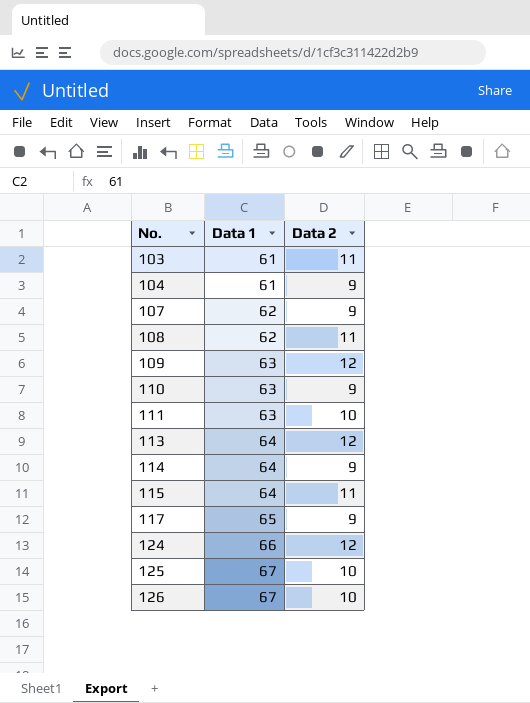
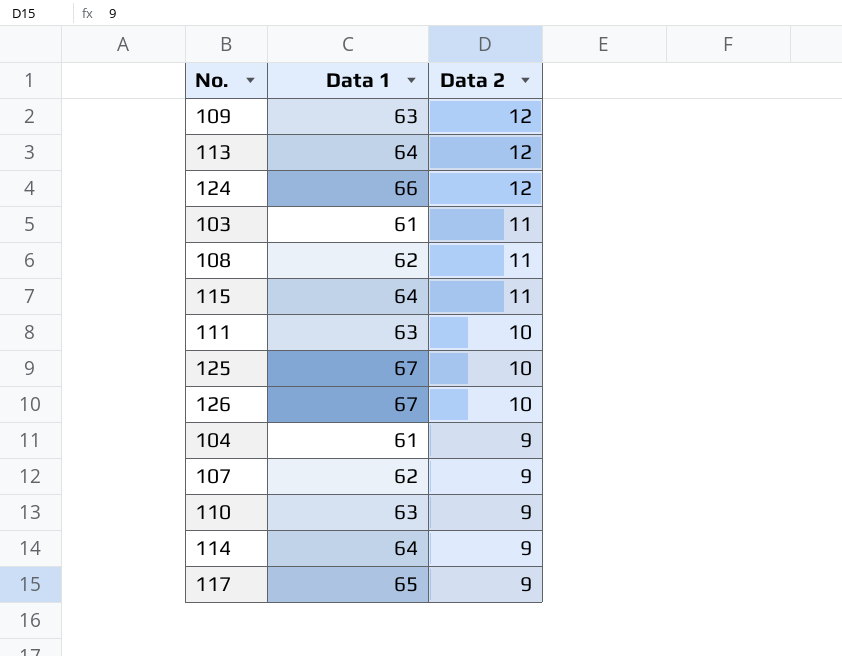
row order: No. ascending -> Data 2 descending

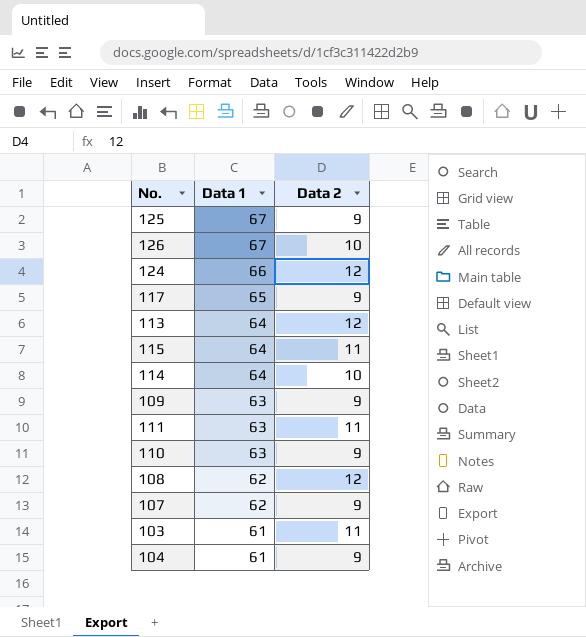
row order: Data 2 descending -> Data 1 descending
125 | Data 2: 10 -> 9
114 | Data 2: 9 -> 10
109 | Data 2: 12 -> 9
111 | Data 2: 10 -> 11
108 | Data 2: 11 -> 12

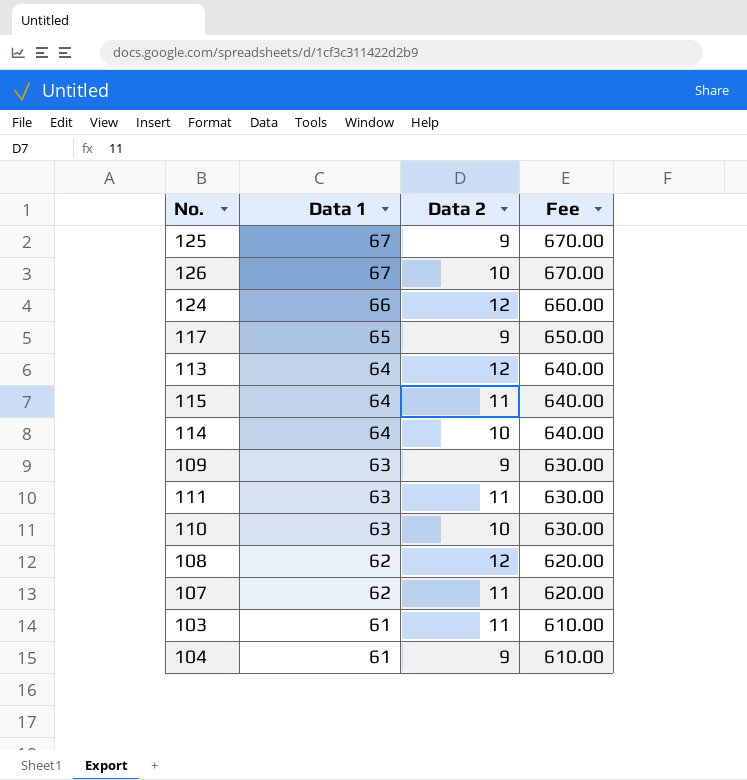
column Fee | formula: none -> [Data 1] * 10
110 | Data 2: 9 -> 10
107 | Data 2: 9 -> 11

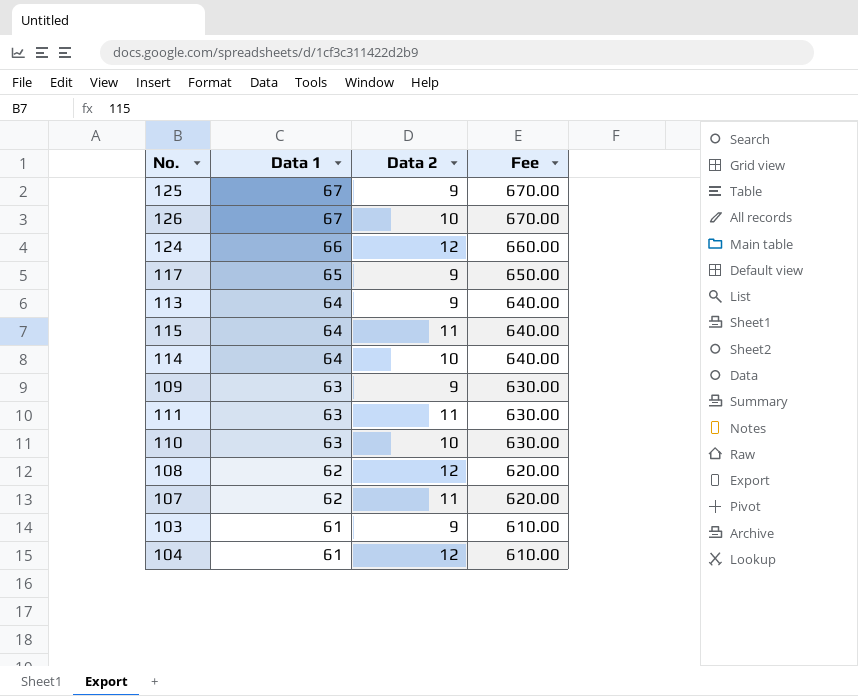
113 | Data 2: 12 -> 9
103 | Data 2: 11 -> 9
104 | Data 2: 9 -> 12

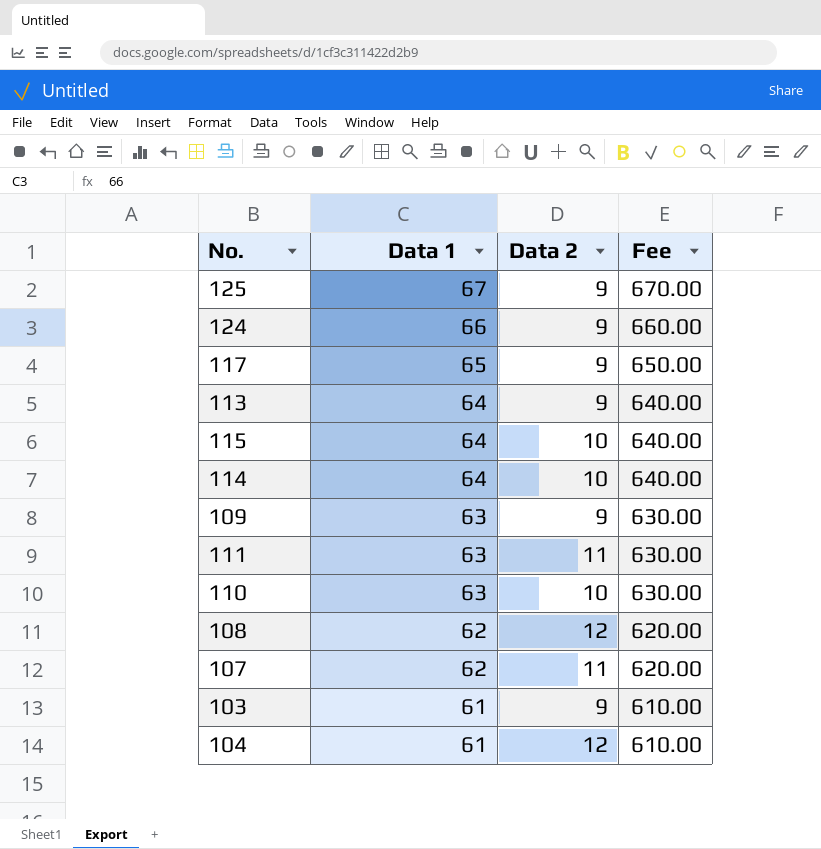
row 126: 67 | 10 | 670.00 -> none
124 | Data 2: 12 -> 9
115 | Data 2: 11 -> 10

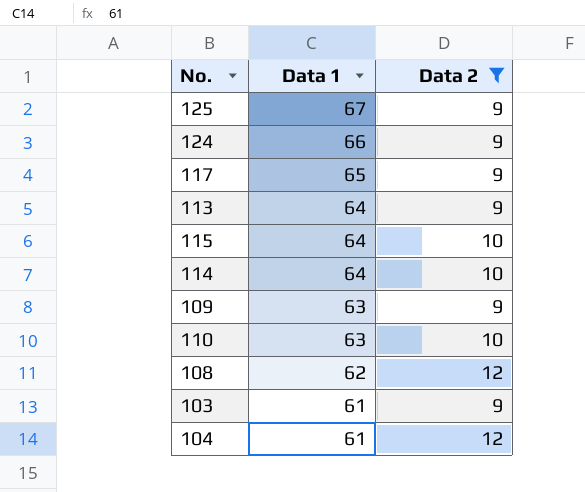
filter: none -> Data 2 != 11
column Fee | formula: [Data 1] * 10 -> none

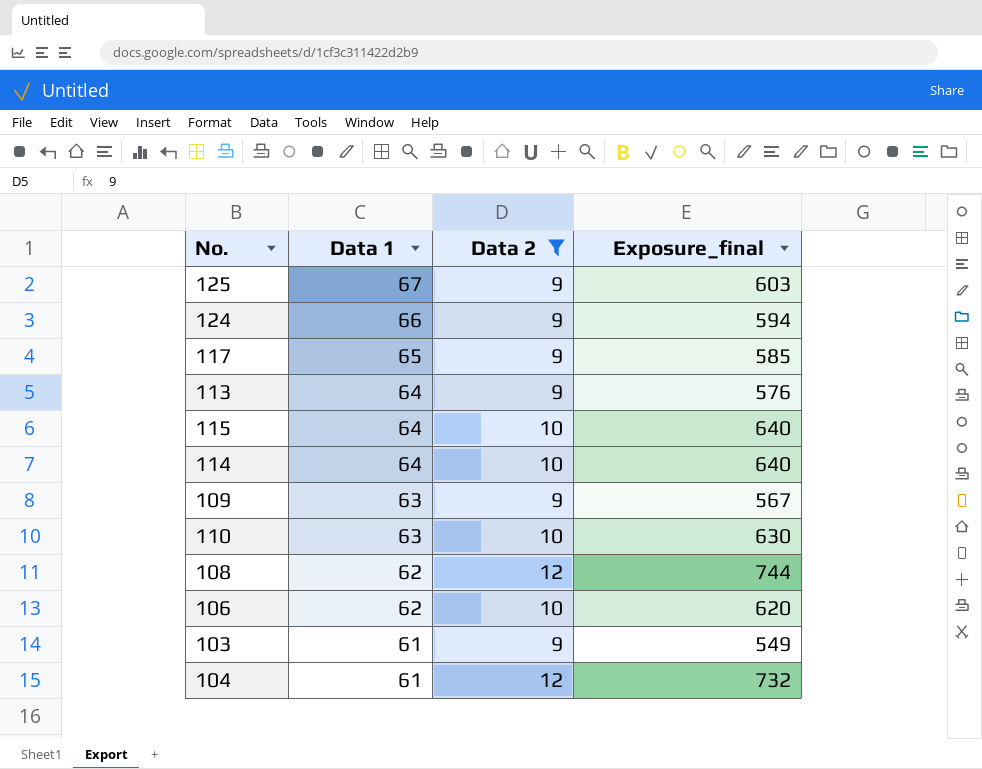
column Exposure_final | formula: none -> [Data 1] * [Data 2]
row 106: none -> 62 | 10 | 620

